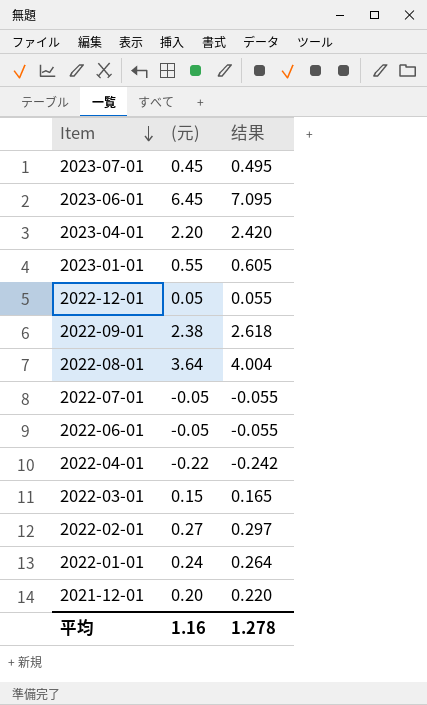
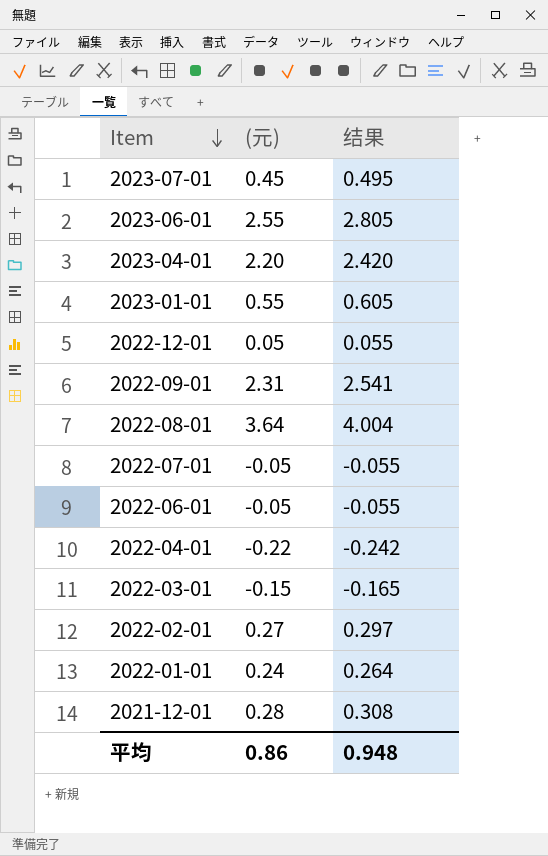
2023-06-01 | (元): 6.45 -> 2.55
2023-06-01 | 结果: 7.095 -> 2.805
2022-09-01 | (元): 2.38 -> 2.31
2022-09-01 | 结果: 2.618 -> 2.541
2022-03-01 | (元): 0.15 -> -0.15
2022-03-01 | 结果: 0.165 -> -0.165
2021-12-01 | (元): 0.20 -> 0.28
2021-12-01 | 结果: 0.220 -> 0.308
平均 | (元): 1.16 -> 0.86
平均 | 结果: 1.278 -> 0.948

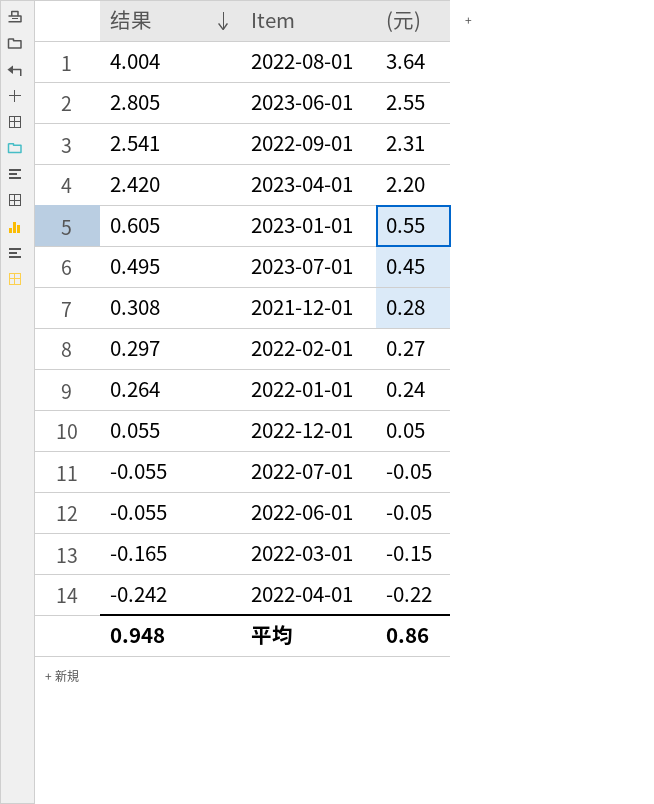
row order: Item descending -> 结果 descending
column 结果 | position: 3 -> 1

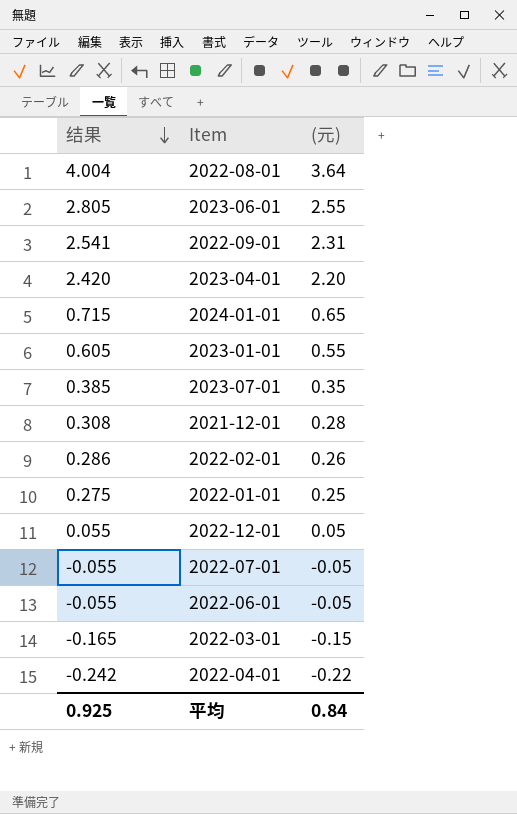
row 2024-01-01: none -> 0.715 | 0.65
2023-07-01 | 结果: 0.495 -> 0.385
2023-07-01 | (元): 0.45 -> 0.35
2022-02-01 | 结果: 0.297 -> 0.286
2022-02-01 | (元): 0.27 -> 0.26
2022-01-01 | 结果: 0.264 -> 0.275
2022-01-01 | (元): 0.24 -> 0.25
平均 | 结果: 0.948 -> 0.925
平均 | (元): 0.86 -> 0.84

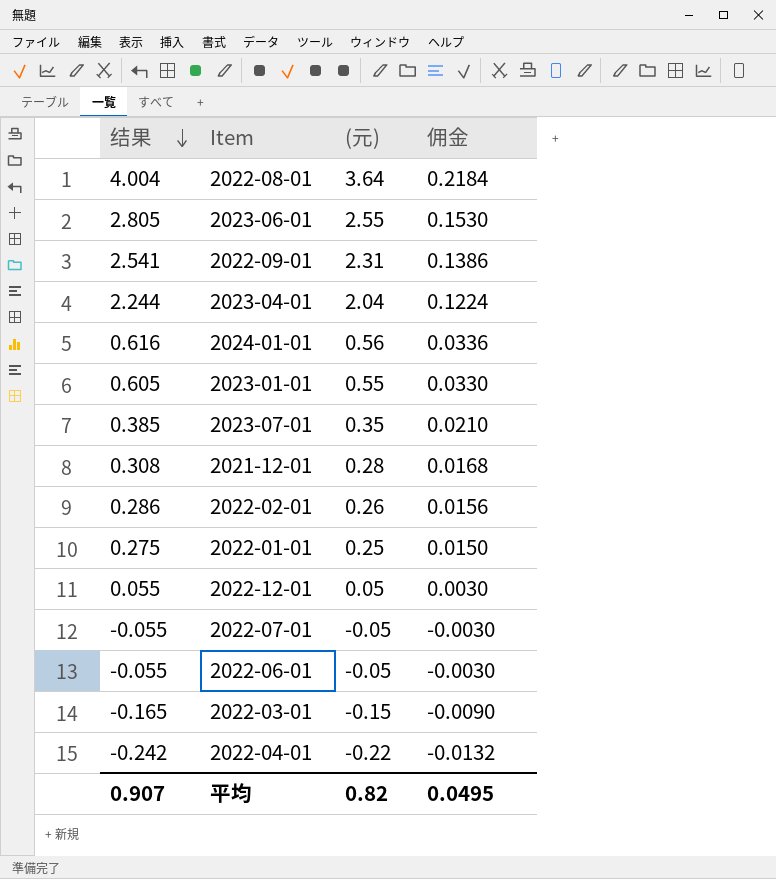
column 佣金 | formula: none -> [(元)] * 0.06
2023-04-01 | 结果: 2.420 -> 2.244
2023-04-01 | (元): 2.20 -> 2.04
2024-01-01 | 结果: 0.715 -> 0.616
2024-01-01 | (元): 0.65 -> 0.56
平均 | 结果: 0.925 -> 0.907
平均 | (元): 0.84 -> 0.82

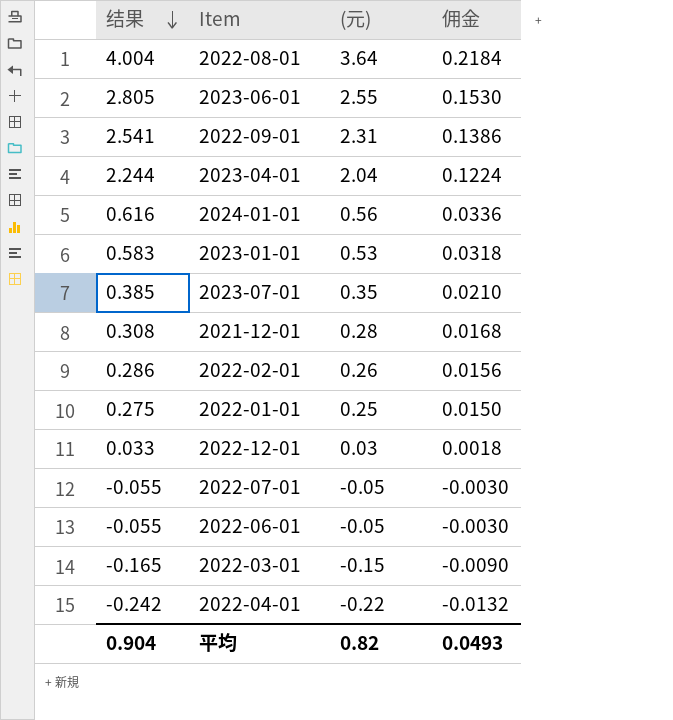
2023-01-01 | 结果: 0.605 -> 0.583
2023-01-01 | (元): 0.55 -> 0.53
2023-01-01 | 佣金: 0.0330 -> 0.0318
2022-12-01 | 结果: 0.055 -> 0.033
2022-12-01 | (元): 0.05 -> 0.03
2022-12-01 | 佣金: 0.0030 -> 0.0018
平均 | 结果: 0.907 -> 0.904
平均 | 佣金: 0.0495 -> 0.0493

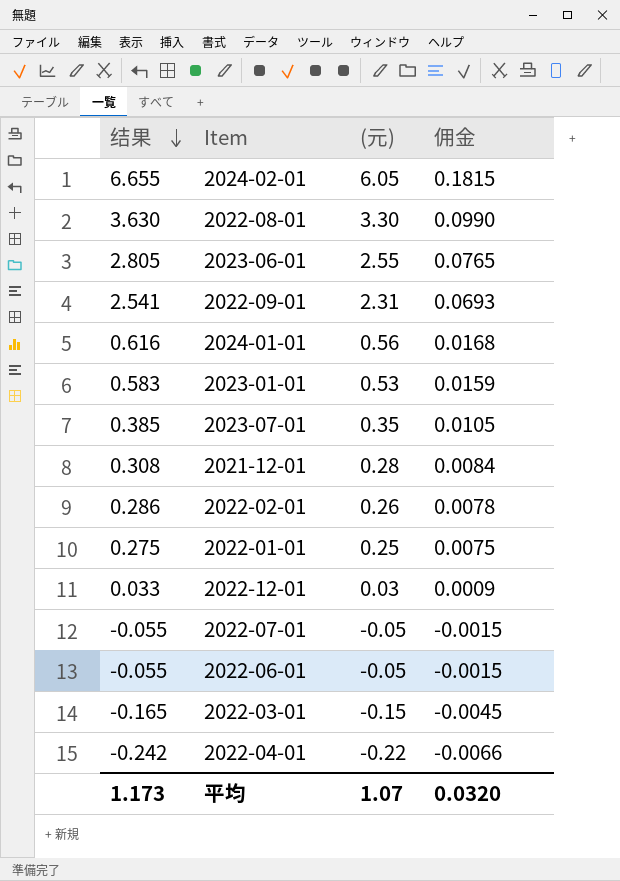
column 佣金 | formula: [(元)] * 0.06 -> [(元)] * 0.03
row 2023-04-01: 2.244 | 2.04 | 0.1224 -> none
row 2024-02-01: none -> 6.655 | 6.05 | 0.1815
2022-08-01 | 结果: 4.004 -> 3.630
2022-08-01 | (元): 3.64 -> 3.30
平均 | 结果: 0.904 -> 1.173
平均 | (元): 0.82 -> 1.07
平均 | 佣金: 0.0493 -> 0.0320

